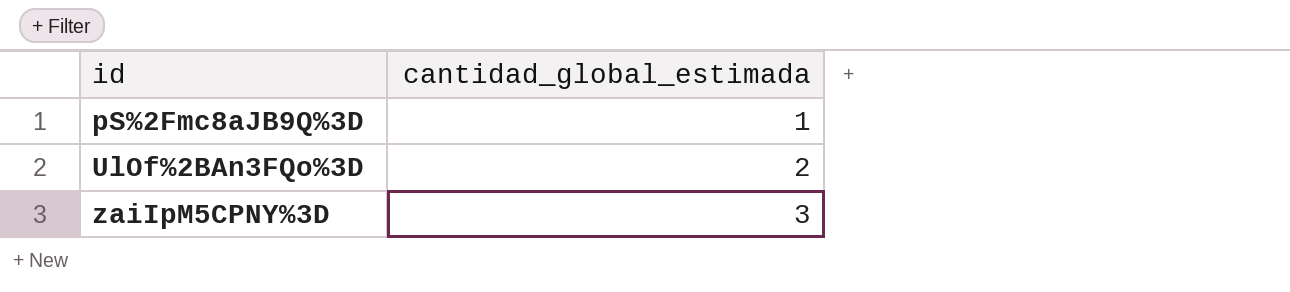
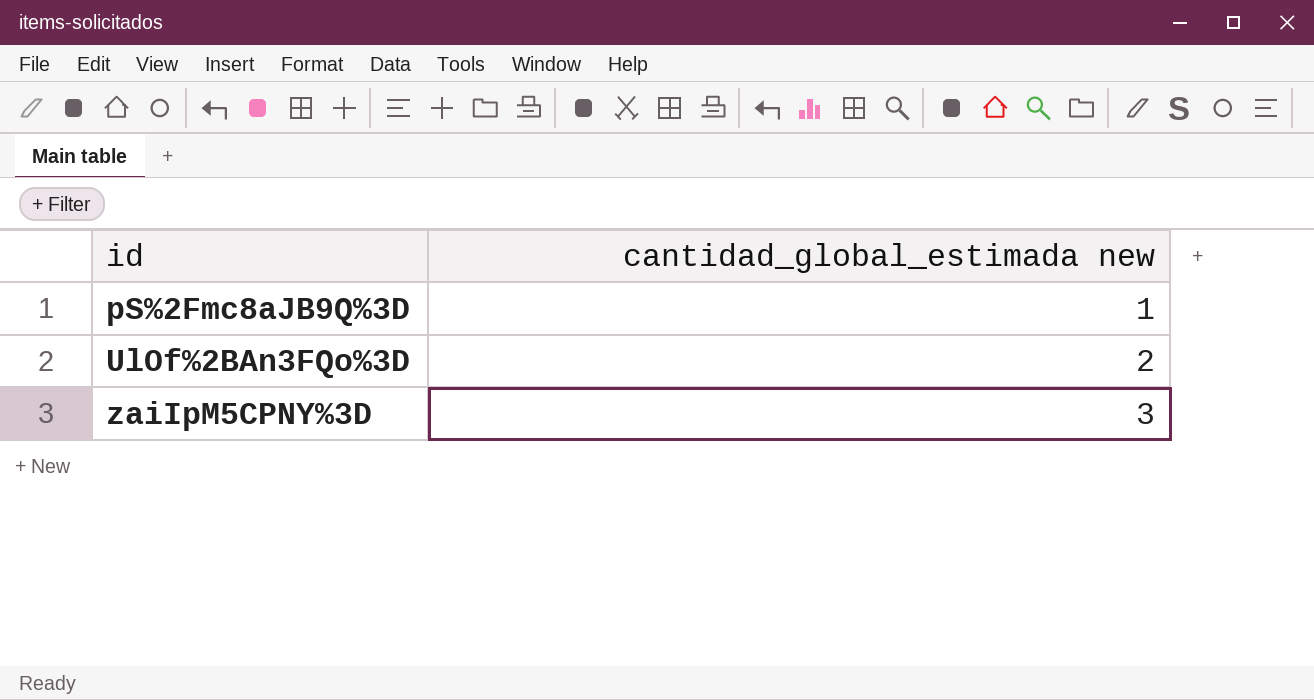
column name: cantidad_global_estimada -> cantidad_global_estimada new

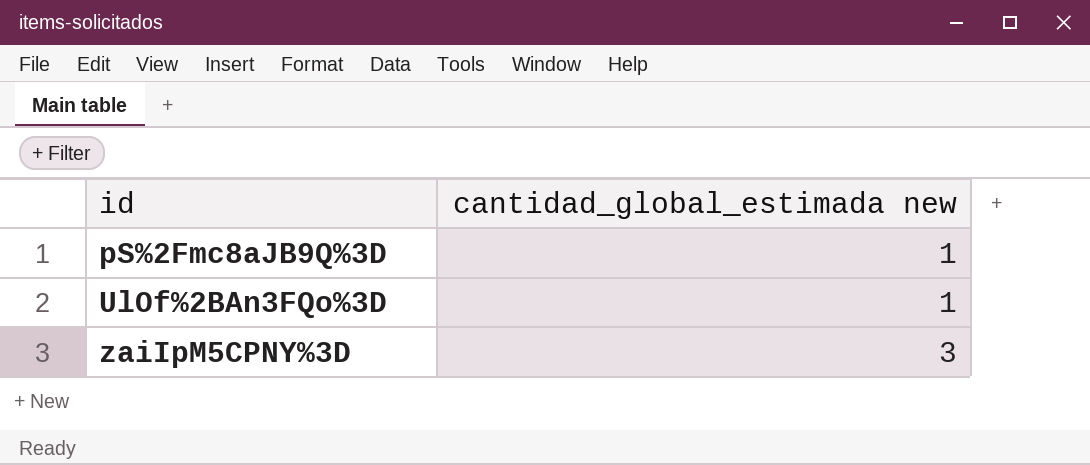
UlOf%2BAn3FQo%3D | cantidad_global_estimada new: 2 -> 1

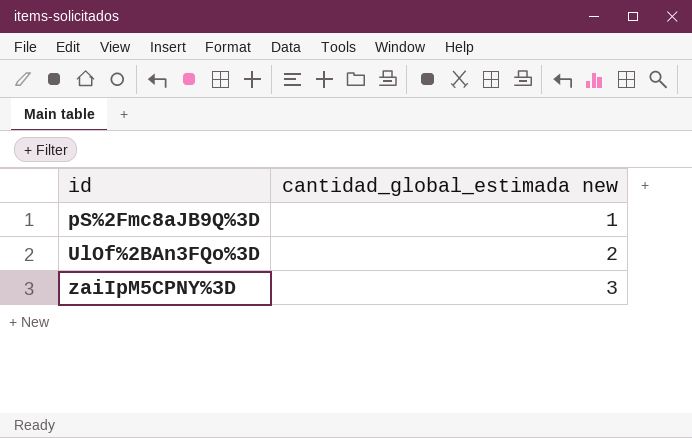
UlOf%2BAn3FQo%3D | cantidad_global_estimada new: 1 -> 2

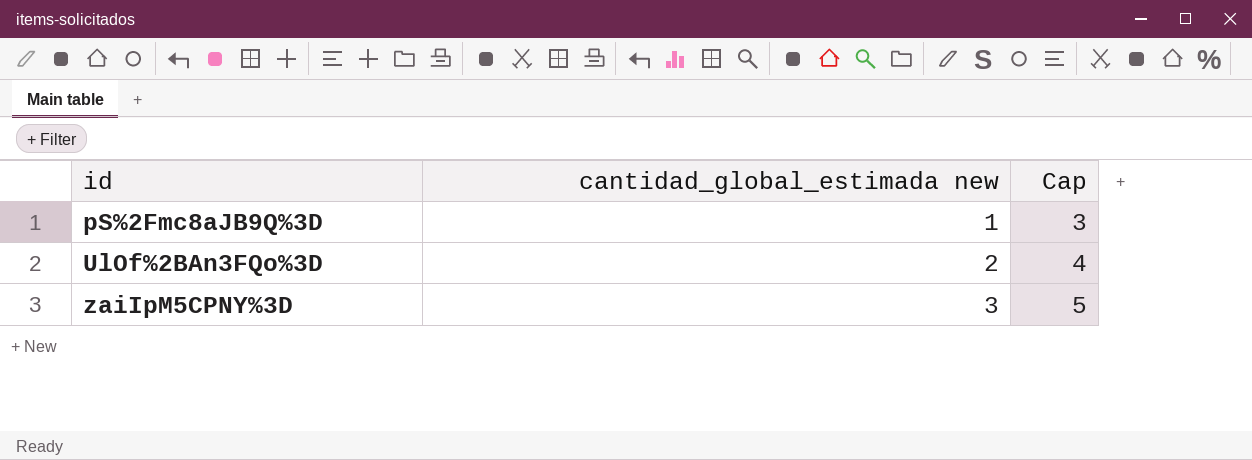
column Cap | formula: none -> [cantidad_global_estimada new] + 2

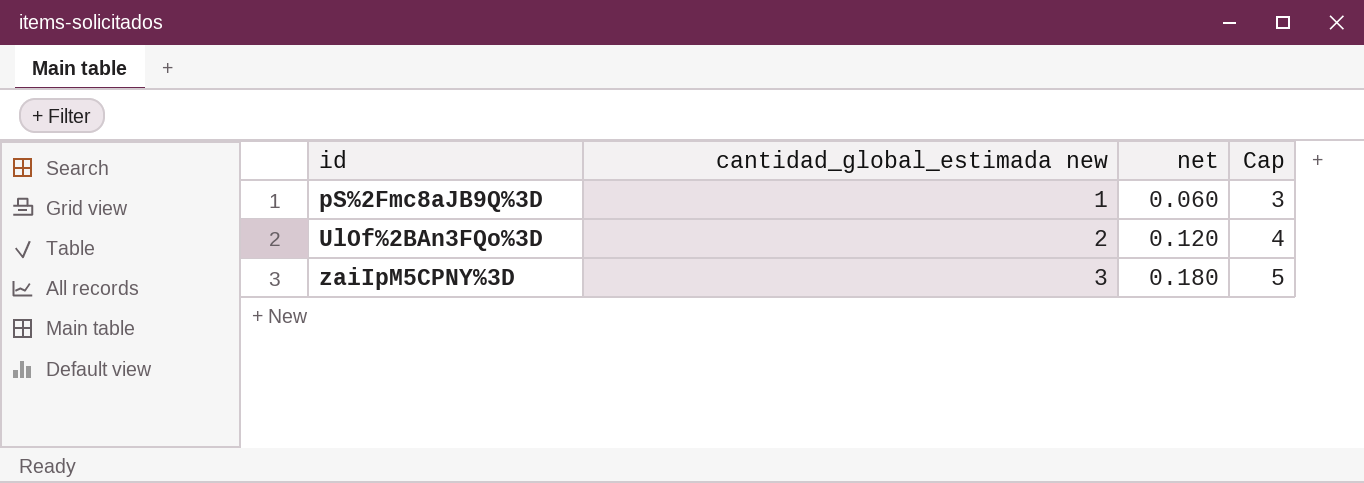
column net | formula: none -> [cantidad_global_estimada new] * 0.06

